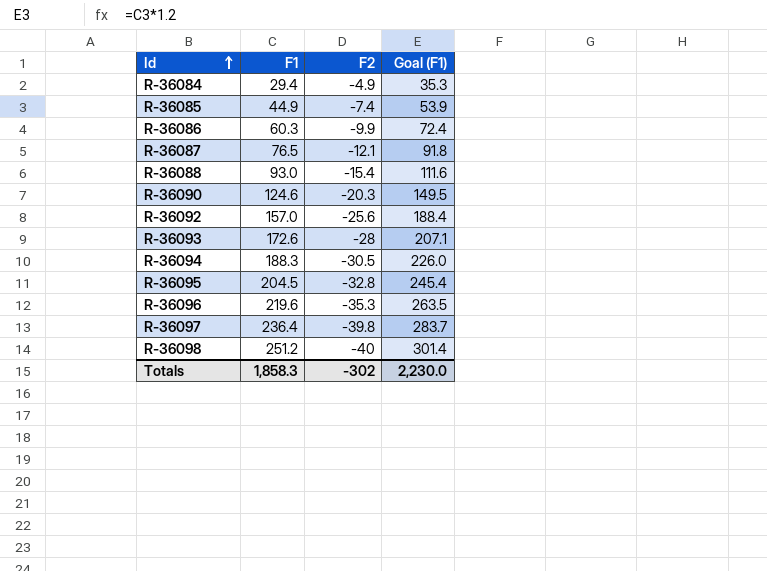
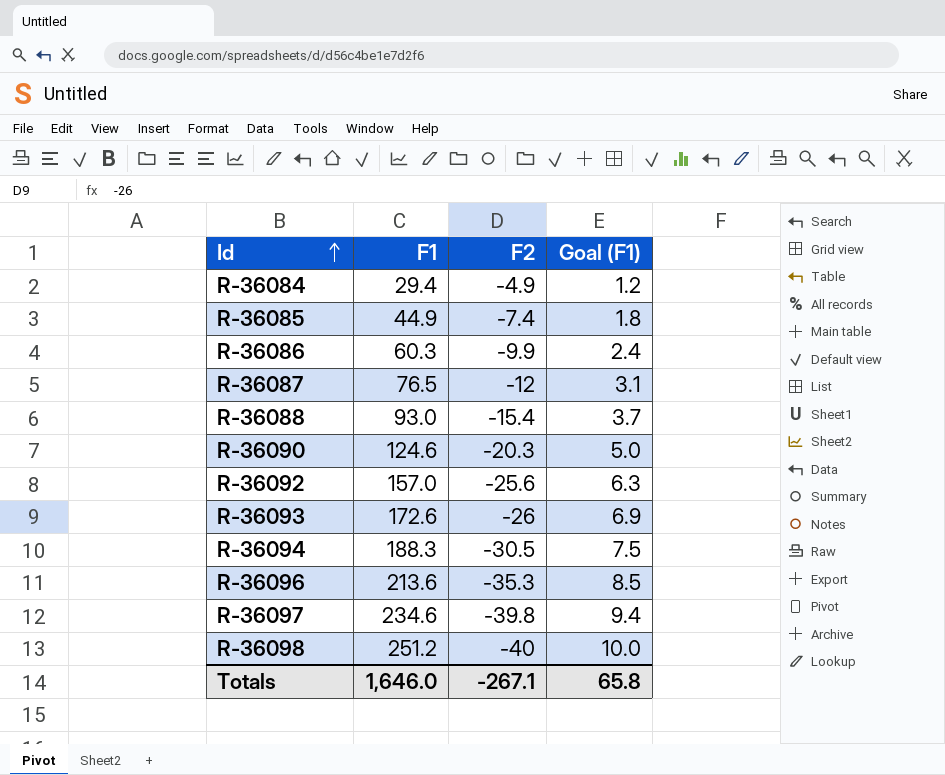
column Goal (F1) | formula: [F1] * 1.2 -> [F1] * 0.04
row R-36095: 204.5 | -32.8 | 245.4 -> none
R-36087 | F2: -12.1 -> -12
R-36093 | F2: -28 -> -26
R-36096 | F1: 219.6 -> 213.6
R-36097 | F1: 236.4 -> 234.6
Totals | F1: 1,858.3 -> 1,646.0
Totals | F2: -302 -> -267.1
Totals | Goal (F1): 2,230.0 -> 65.8

